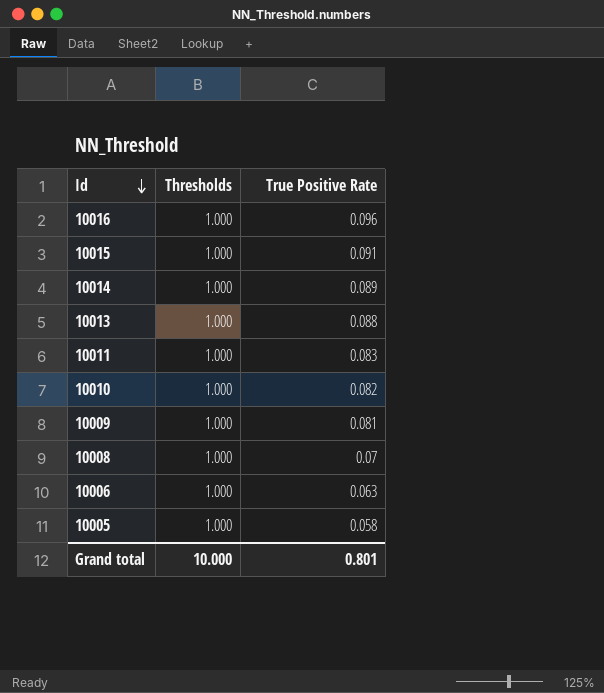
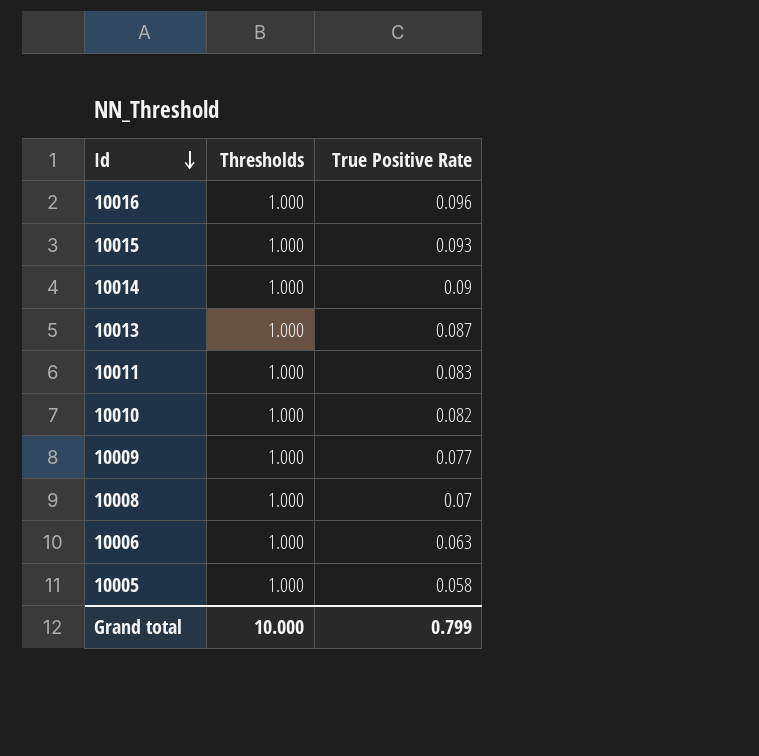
10015 | True Positive Rate: 0.091 -> 0.093
10014 | True Positive Rate: 0.089 -> 0.09
10013 | True Positive Rate: 0.088 -> 0.087
10009 | True Positive Rate: 0.081 -> 0.077
Grand total | True Positive Rate: 0.801 -> 0.799

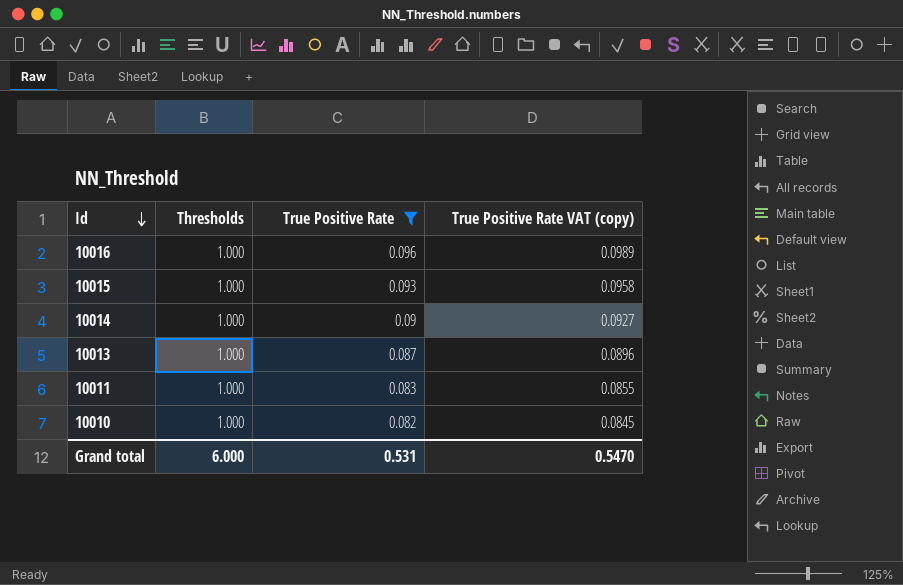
filter: none -> True Positive Rate >= 0.082
column True Positive Rate VAT (copy) | formula: none -> [True Positive Rate] * 1.03
Grand total | Thresholds: 10.000 -> 6.000
Grand total | True Positive Rate: 0.799 -> 0.531

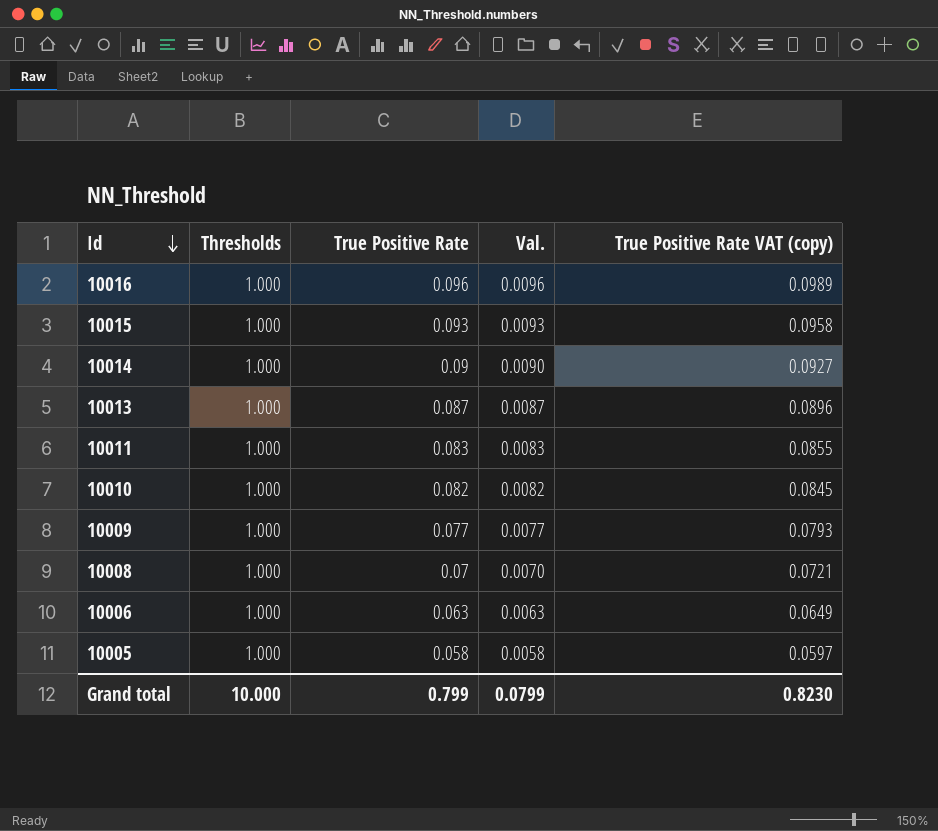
filter: True Positive Rate >= 0.082 -> none
column Val. | formula: none -> [True Positive Rate] * 0.1
Grand total | Thresholds: 6.000 -> 10.000
Grand total | True Positive Rate: 0.531 -> 0.799
Grand total | True Positive Rate VAT (copy): 0.5470 -> 0.8230

